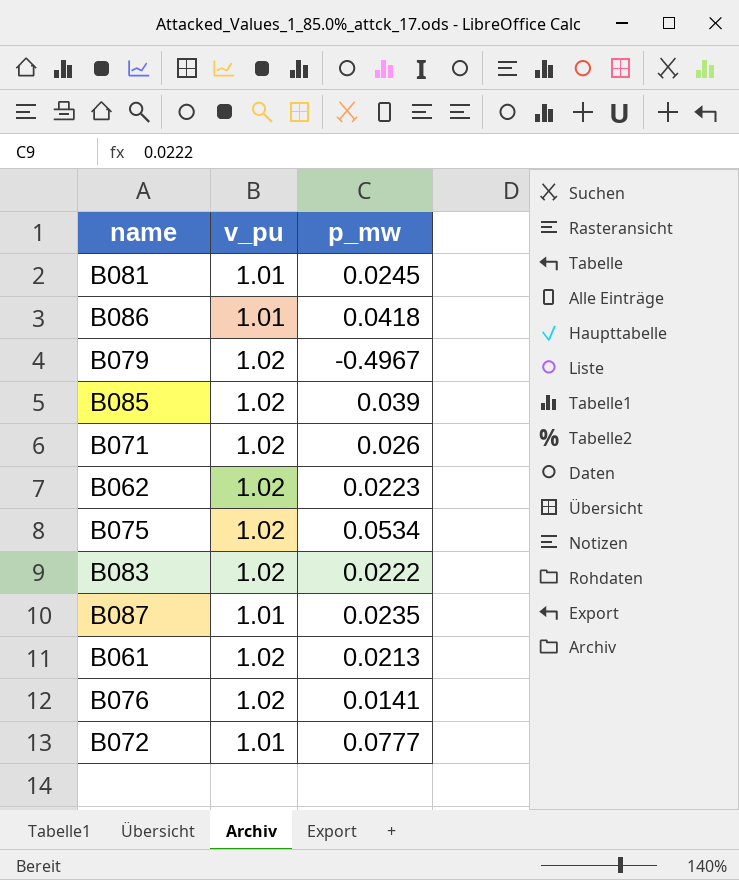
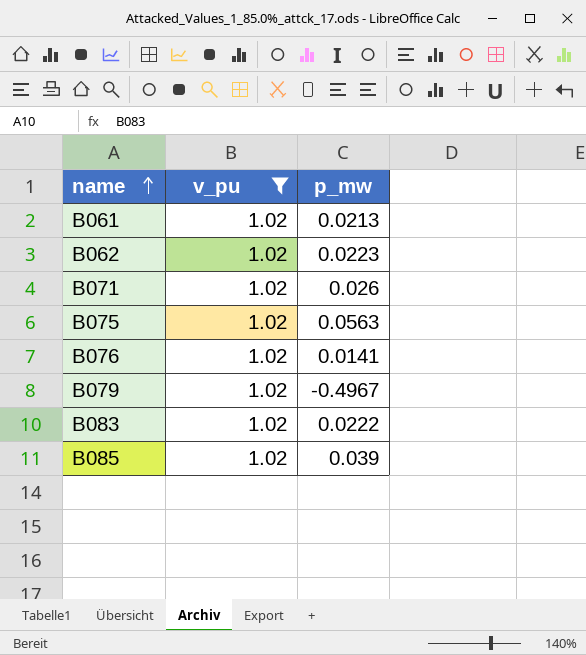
filter: none -> v_pu = 1.02
row order: none -> name ascending
B075 | p_mw: 0.0534 -> 0.0563

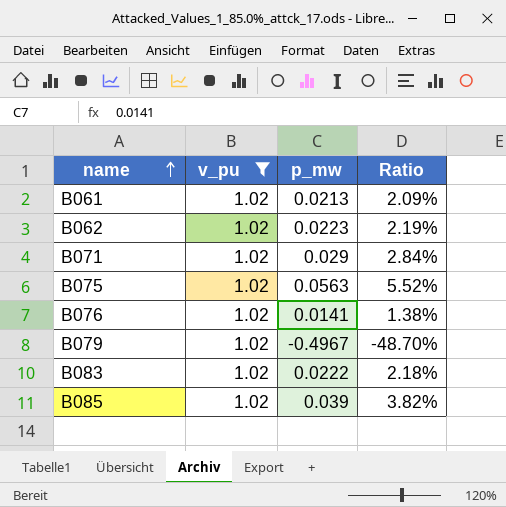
column Ratio | formula: none -> [p_mw] / [v_pu]
B071 | p_mw: 0.026 -> 0.029

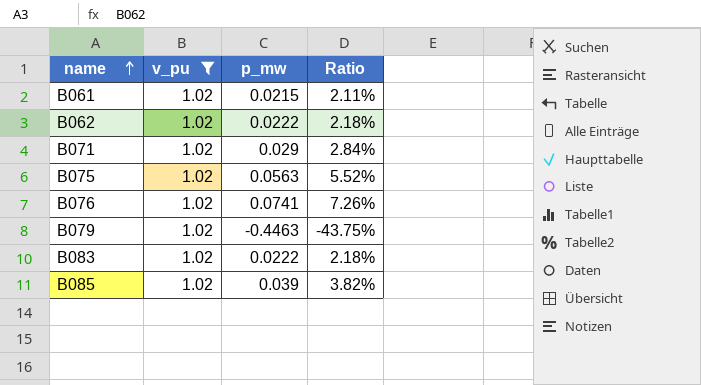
B061 | p_mw: 0.0213 -> 0.0215
B061 | Ratio: 2.09% -> 2.11%
B062 | p_mw: 0.0223 -> 0.0222
B062 | Ratio: 2.19% -> 2.18%
B076 | p_mw: 0.0141 -> 0.0741
B076 | Ratio: 1.38% -> 7.26%
B079 | p_mw: -0.4967 -> -0.4463
B079 | Ratio: -48.70% -> -43.75%

